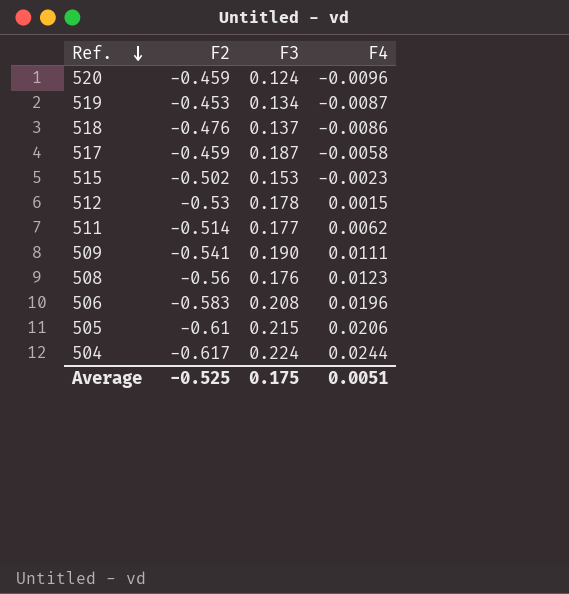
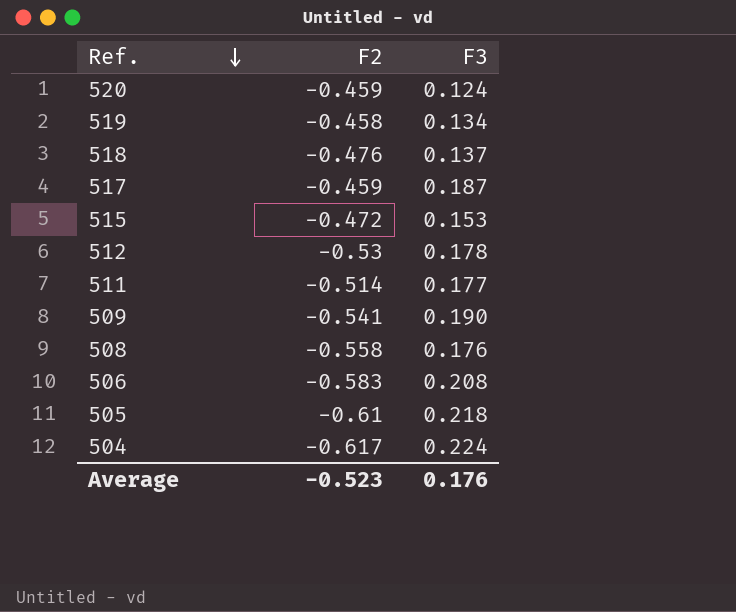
column F4 | position: 4 -> none
519 | F2: -0.453 -> -0.458
515 | F2: -0.502 -> -0.472
508 | F2: -0.56 -> -0.558
505 | F3: 0.215 -> 0.218
Average | F2: -0.525 -> -0.523
Average | F3: 0.175 -> 0.176

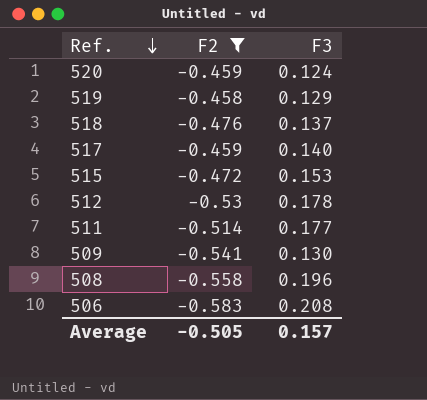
filter: none -> F2 >= -0.583
519 | F3: 0.134 -> 0.129
517 | F3: 0.187 -> 0.140
509 | F3: 0.190 -> 0.130
508 | F3: 0.176 -> 0.196
Average | F2: -0.523 -> -0.505
Average | F3: 0.176 -> 0.157

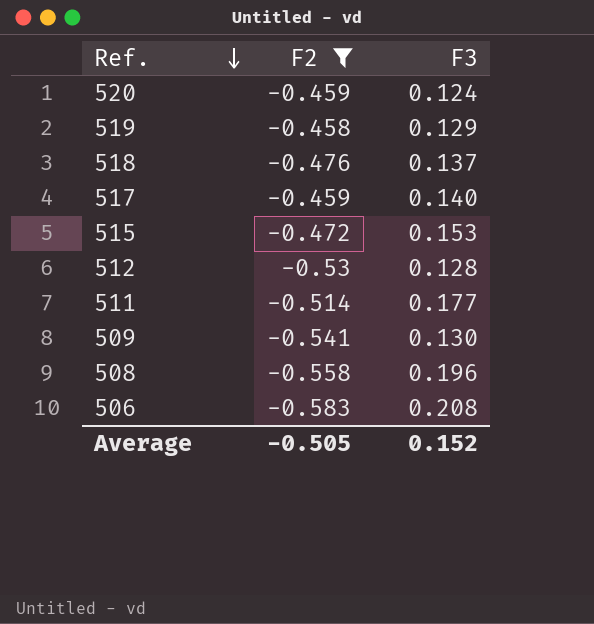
512 | F3: 0.178 -> 0.128
Average | F3: 0.157 -> 0.152

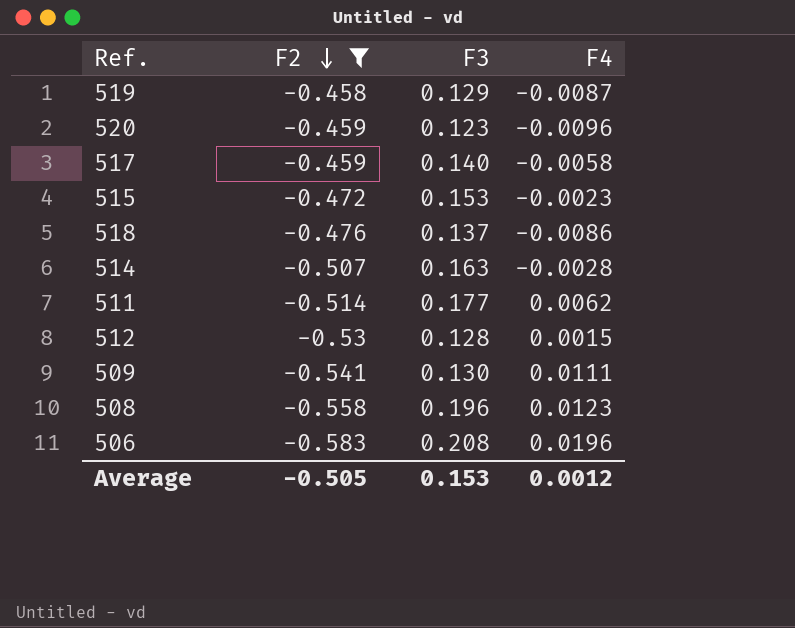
row order: Ref. descending -> F2 descending
column F4 | position: none -> 4
520 | F3: 0.124 -> 0.123
row 514: none -> -0.507 | 0.163 | -0.0028
Average | F3: 0.152 -> 0.153

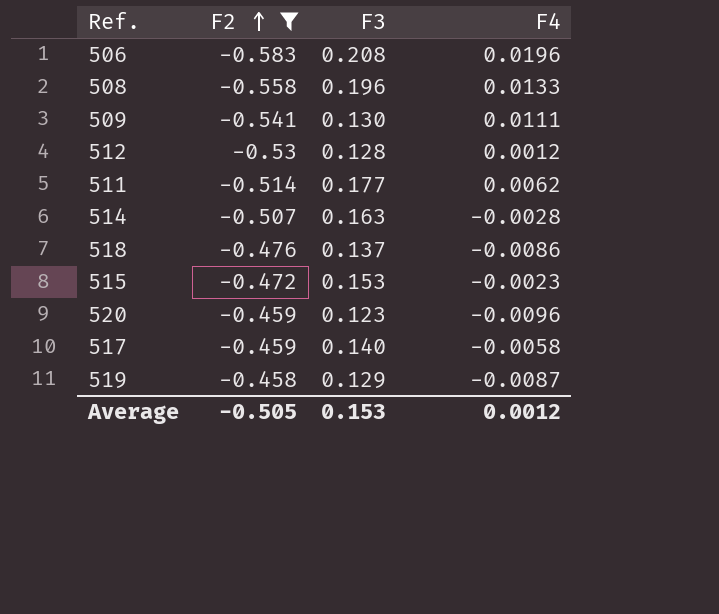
row order: F2 descending -> F2 ascending
508 | F4: 0.0123 -> 0.0133
512 | F4: 0.0015 -> 0.0012

